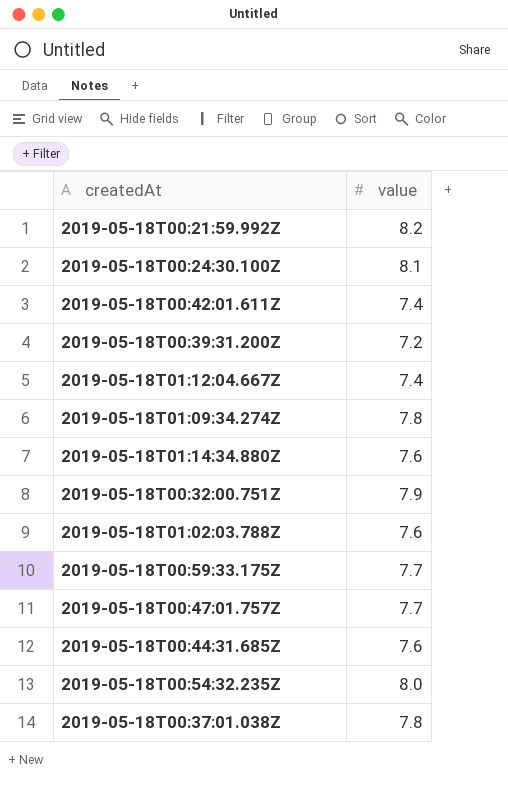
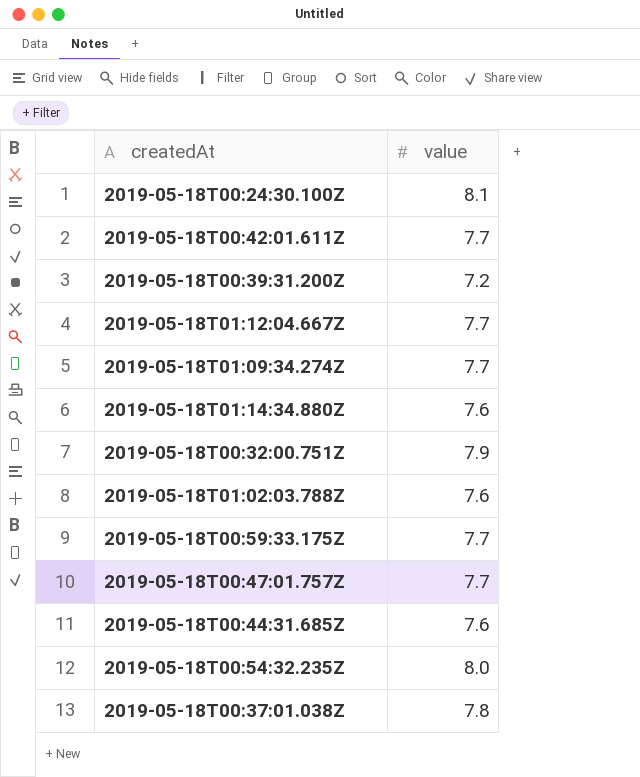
row 2019-05-18T00:21:59.992Z: 8.2 -> none
2019-05-18T00:42:01.611Z | value: 7.4 -> 7.7
2019-05-18T01:12:04.667Z | value: 7.4 -> 7.7
2019-05-18T01:09:34.274Z | value: 7.8 -> 7.7

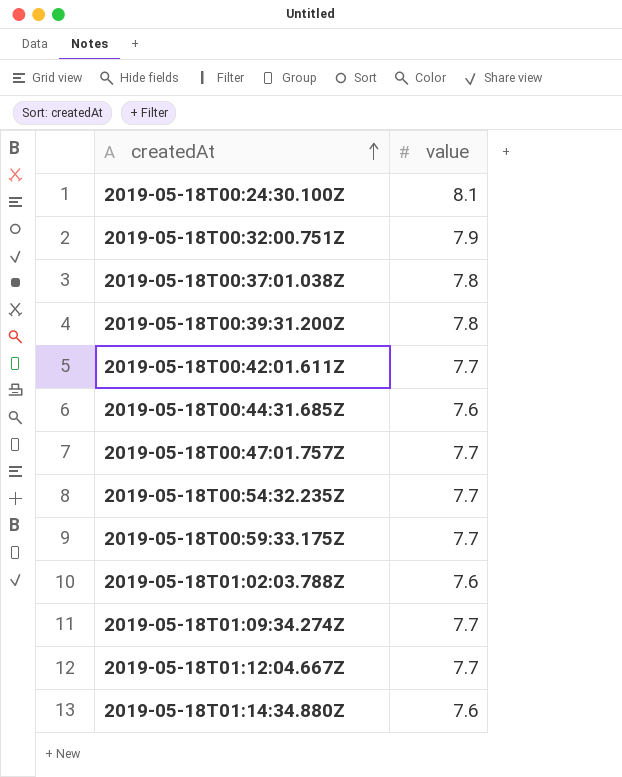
row order: none -> createdAt ascending
2019-05-18T00:39:31.200Z | value: 7.2 -> 7.8
2019-05-18T00:54:32.235Z | value: 8.0 -> 7.7

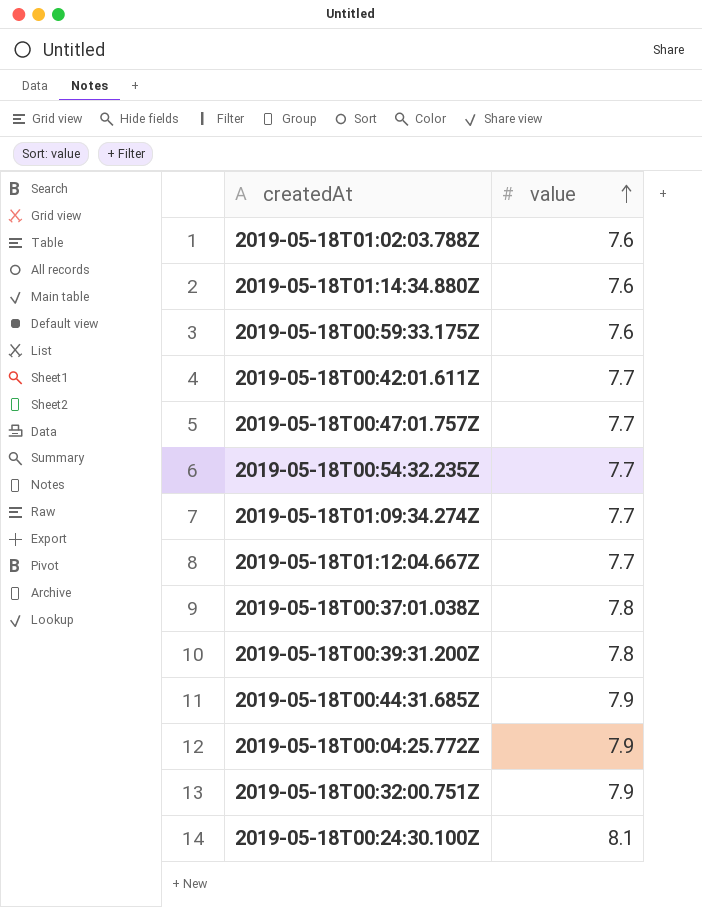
row order: createdAt ascending -> value ascending
2019-05-18T00:59:33.175Z | value: 7.7 -> 7.6
2019-05-18T00:44:31.685Z | value: 7.6 -> 7.9
row 2019-05-18T00:04:25.772Z: none -> 7.9

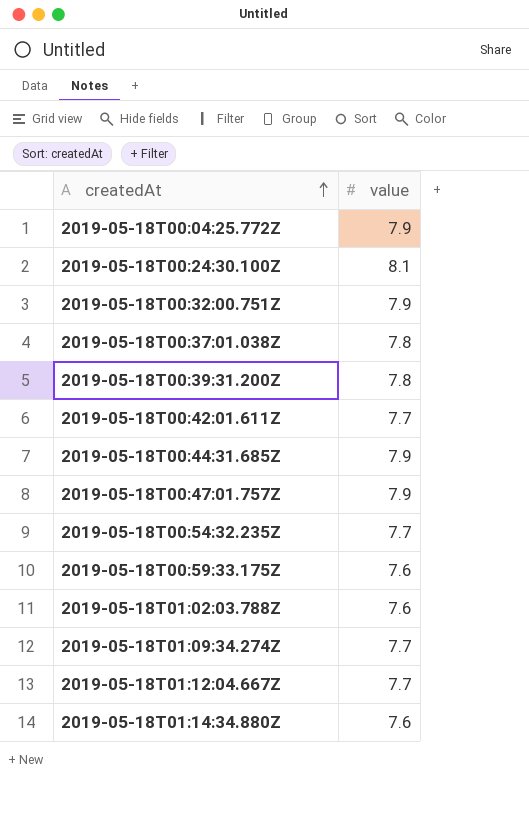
row order: value ascending -> createdAt ascending
2019-05-18T00:47:01.757Z | value: 7.7 -> 7.9

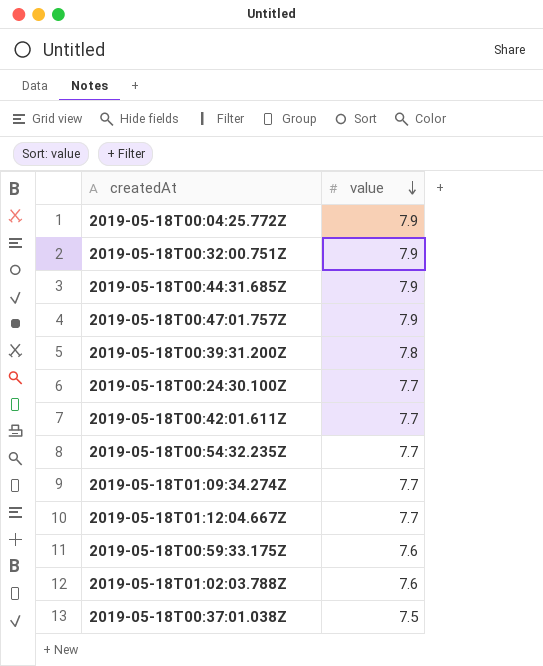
row order: createdAt ascending -> value descending
row 2019-05-18T01:14:34.880Z: 7.6 -> none
2019-05-18T00:24:30.100Z | value: 8.1 -> 7.7
2019-05-18T00:37:01.038Z | value: 7.8 -> 7.5

